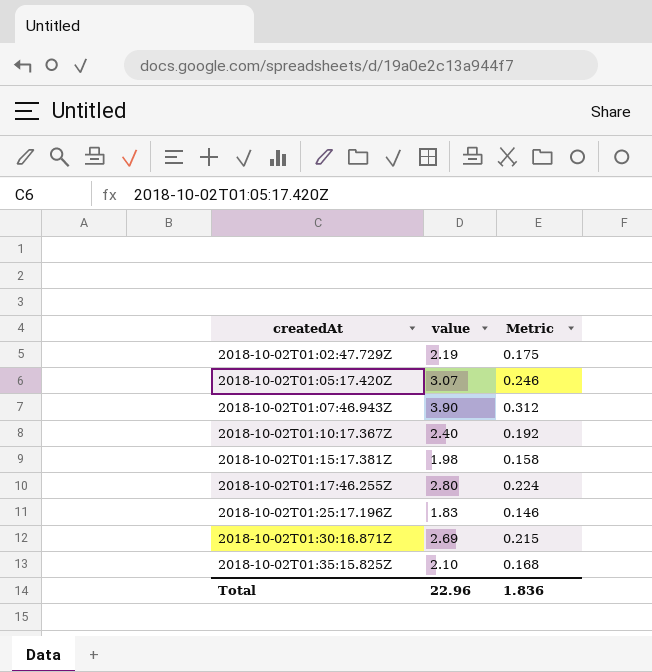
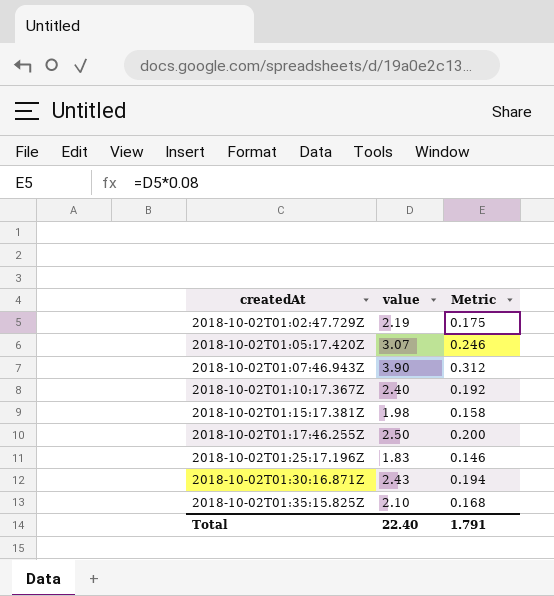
2018-10-02T01:17:46.255Z | value: 2.80 -> 2.50
2018-10-02T01:17:46.255Z | Metric: 0.224 -> 0.200
2018-10-02T01:30:16.871Z | value: 2.69 -> 2.43
2018-10-02T01:30:16.871Z | Metric: 0.215 -> 0.194
Total | value: 22.96 -> 22.40
Total | Metric: 1.836 -> 1.791

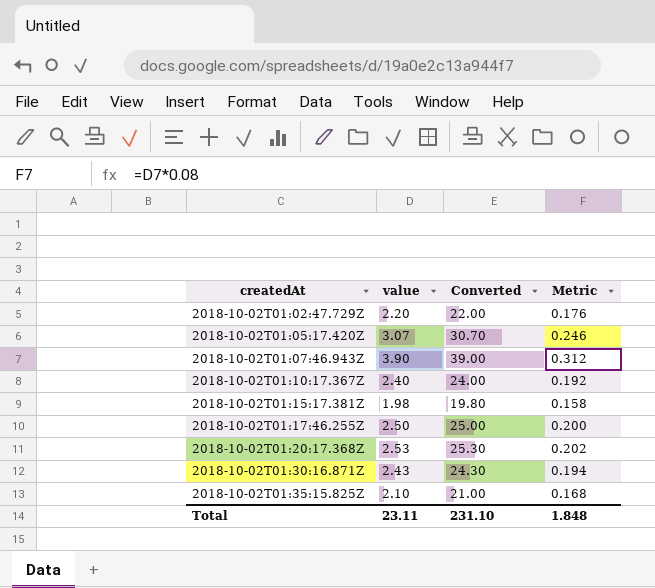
column Converted | formula: none -> [value] * 10
row 2018-10-02T01:25:17.196Z: 1.83 | 0.146 -> none
2018-10-02T01:02:47.729Z | value: 2.19 -> 2.20
2018-10-02T01:02:47.729Z | Metric: 0.175 -> 0.176
row 2018-10-02T01:20:17.368Z: none -> 2.53 | 25.30 | 0.202
Total | value: 22.40 -> 23.11
Total | Metric: 1.791 -> 1.848

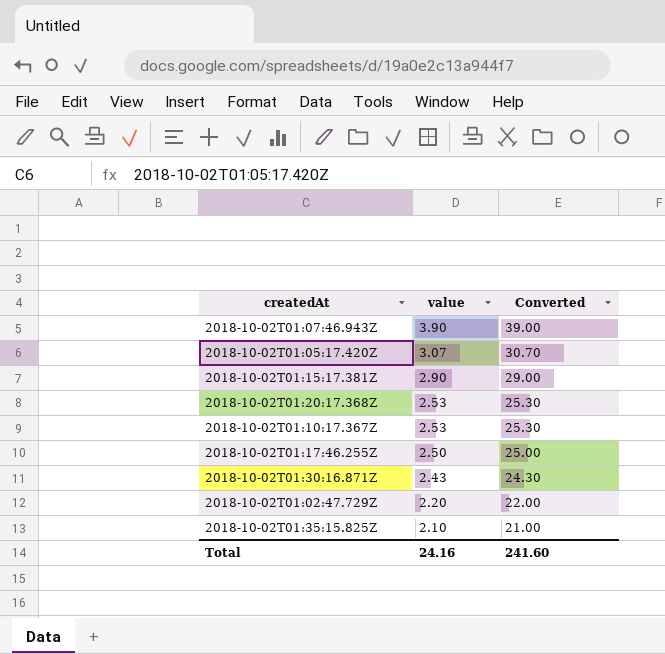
row order: createdAt ascending -> value descending
column Metric | formula: [value] * 0.08 -> none
2018-10-02T01:15:17.381Z | value: 1.98 -> 2.90
2018-10-02T01:15:17.381Z | Converted: 19.80 -> 29.00
2018-10-02T01:10:17.367Z | value: 2.40 -> 2.53
2018-10-02T01:10:17.367Z | Converted: 24.00 -> 25.30
Total | value: 23.11 -> 24.16
Total | Converted: 231.10 -> 241.60

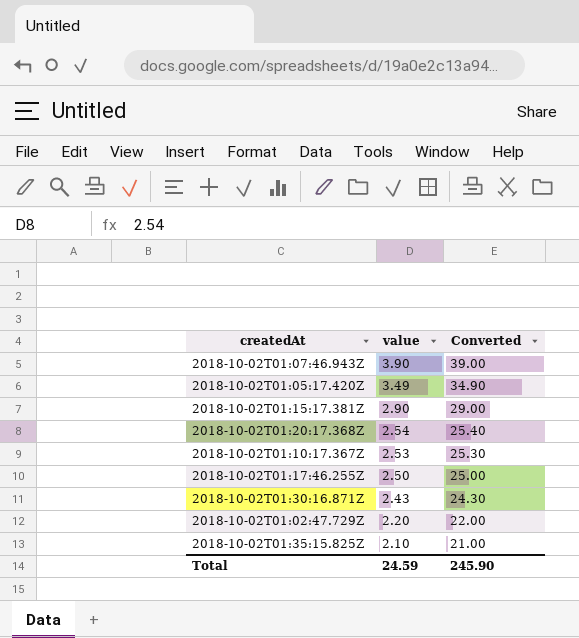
2018-10-02T01:05:17.420Z | value: 3.07 -> 3.49
2018-10-02T01:05:17.420Z | Converted: 30.70 -> 34.90
2018-10-02T01:20:17.368Z | value: 2.53 -> 2.54
2018-10-02T01:20:17.368Z | Converted: 25.30 -> 25.40
Total | value: 24.16 -> 24.59
Total | Converted: 241.60 -> 245.90

